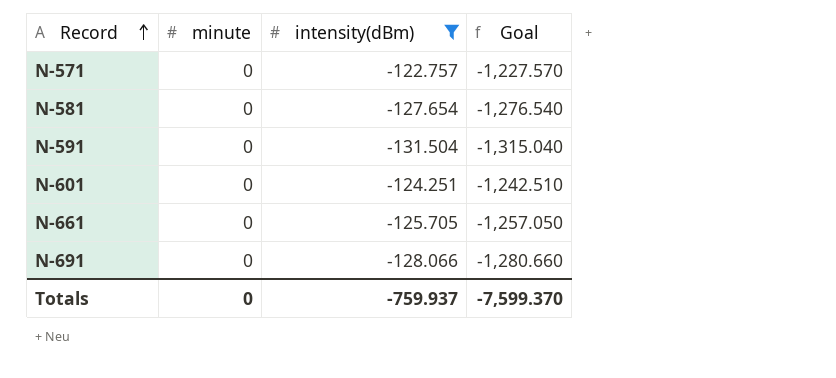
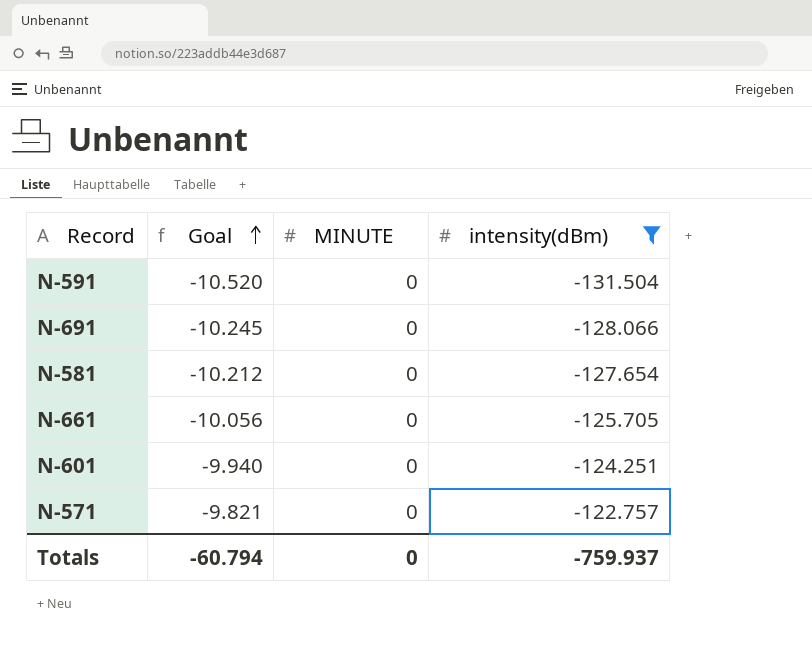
row order: Record ascending -> Goal ascending
column Goal | formula: [intensity(dBm)] * 10 -> [intensity(dBm)] * 0.08
column Goal | position: 4 -> 2
column name: minute -> MINUTE
Totals | Goal: -7,599.370 -> -60.794

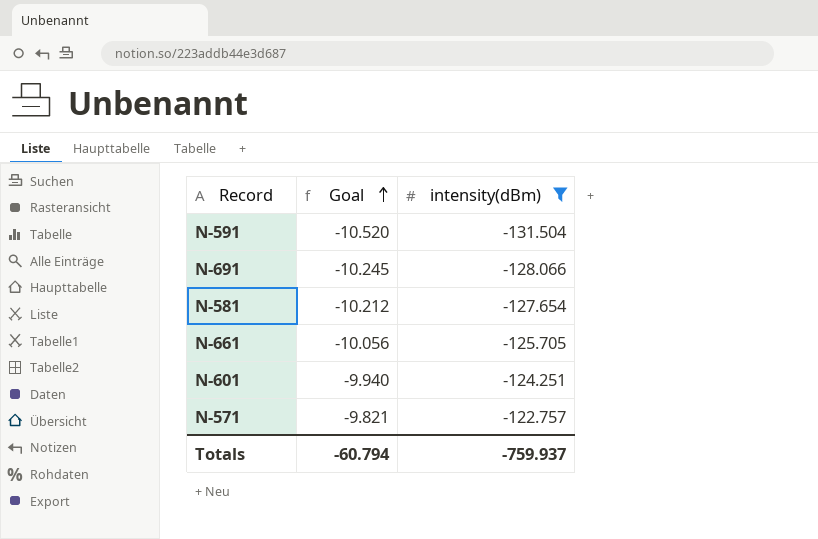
column MINUTE | position: 3 -> none

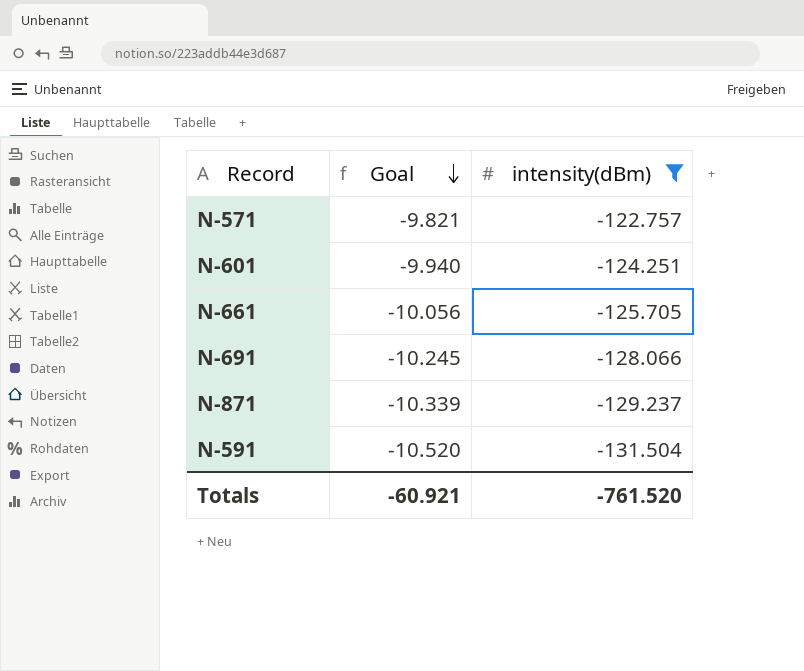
row order: Goal ascending -> Goal descending
row N-581: -10.212 | -127.654 -> none
row N-871: none -> -10.339 | -129.237
Totals | Goal: -60.794 -> -60.921
Totals | intensity(dBm): -759.937 -> -761.520

